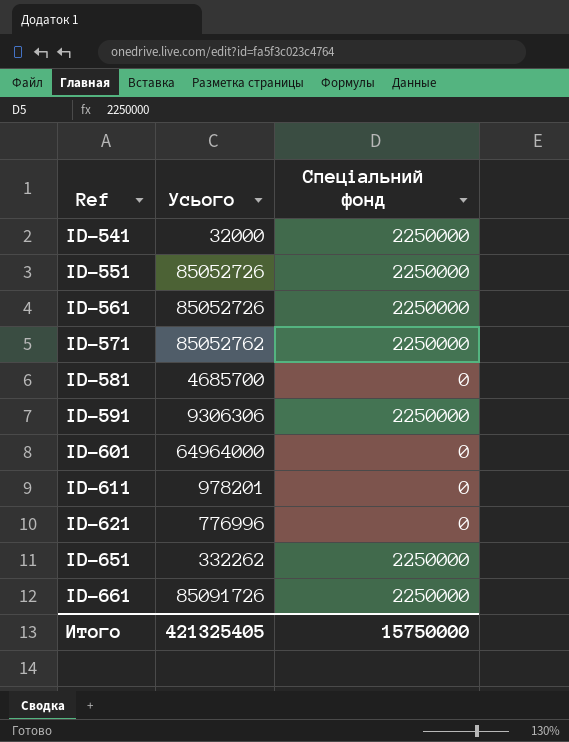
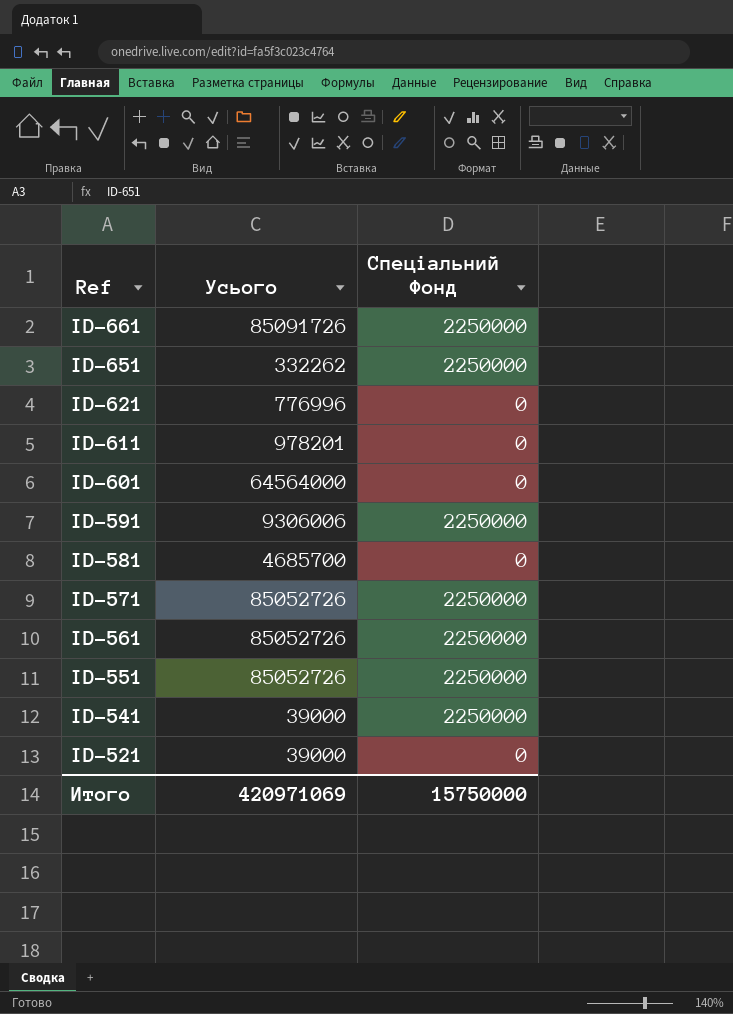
row order: Ref ascending -> Ref descending
column name: Спеціальний фонд -> Спеціальний Фонд
ID-601 | Усього: 64964000 -> 64564000
ID-591 | Усього: 9306306 -> 9306006
ID-571 | Усього: 85052762 -> 85052726
ID-541 | Усього: 32000 -> 39000
row ID-521: none -> 39000 | 0
Итого | Усього: 421325405 -> 420971069

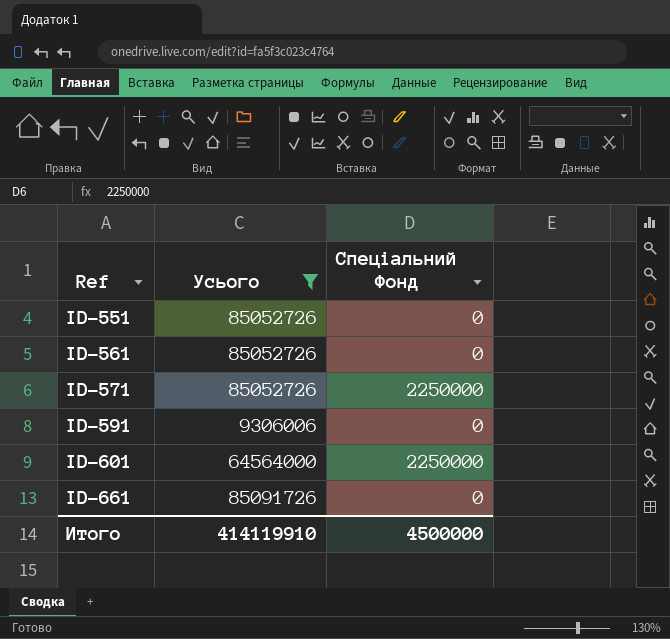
filter: none -> Усього >= 9306006
row order: Ref descending -> Ref ascending
ID-551 | Спеціальний Фонд: 2250000 -> 0
ID-561 | Спеціальний Фонд: 2250000 -> 0
ID-591 | Спеціальний Фонд: 2250000 -> 0
ID-601 | Спеціальний Фонд: 0 -> 2250000
ID-661 | Спеціальний Фонд: 2250000 -> 0
Итого | Усього: 420971069 -> 414119910
Итого | Спеціальний Фонд: 15750000 -> 4500000

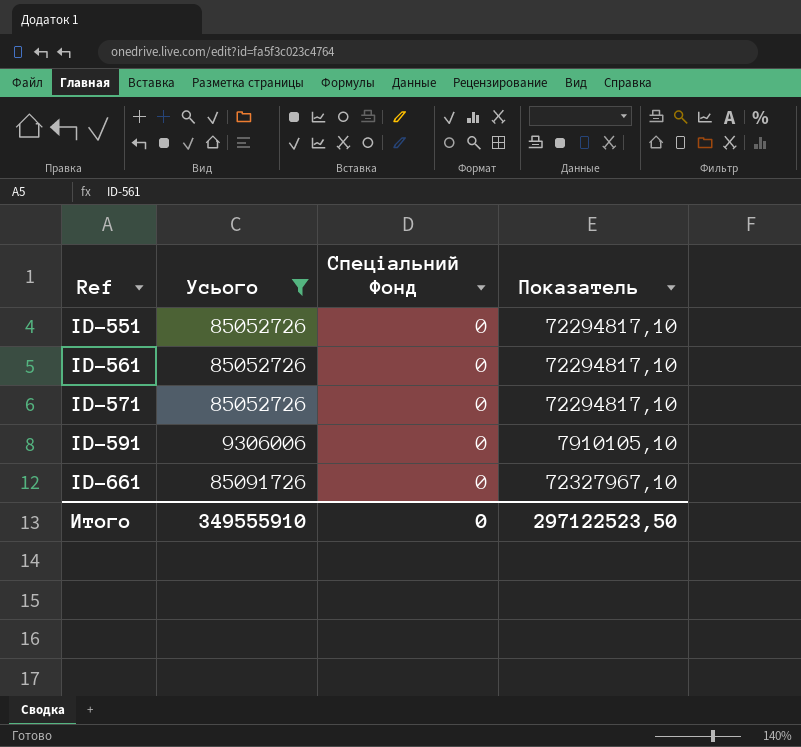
column Показатель | formula: none -> [Усього] * 0,85
row ID-601: 64564000 | 2250000 -> none
ID-571 | Спеціальний Фонд: 2250000 -> 0
Итого | Усього: 414119910 -> 349555910
Итого | Спеціальний Фонд: 4500000 -> 0

